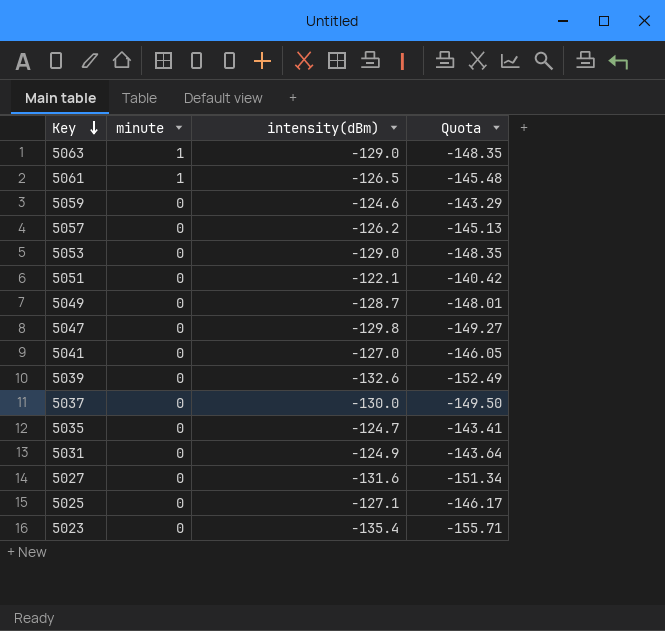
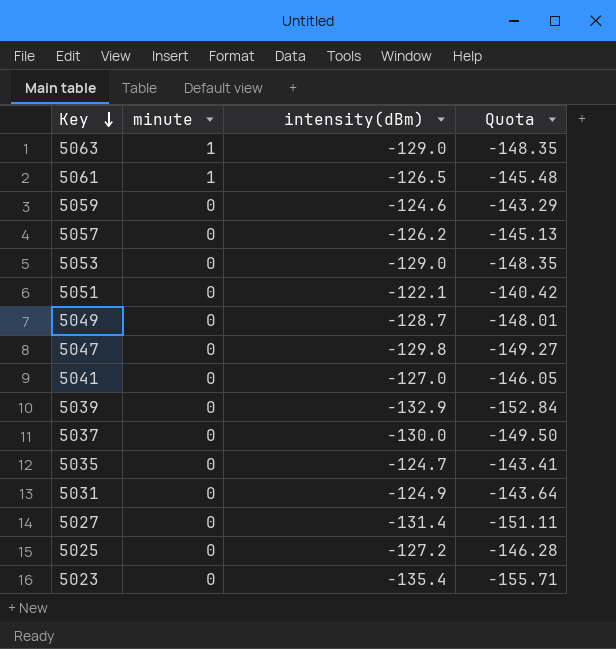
5039 | intensity(dBm): -132.6 -> -132.9
5039 | Quota: -152.49 -> -152.84
5027 | intensity(dBm): -131.6 -> -131.4
5027 | Quota: -151.34 -> -151.11
5025 | intensity(dBm): -127.1 -> -127.2
5025 | Quota: -146.17 -> -146.28

